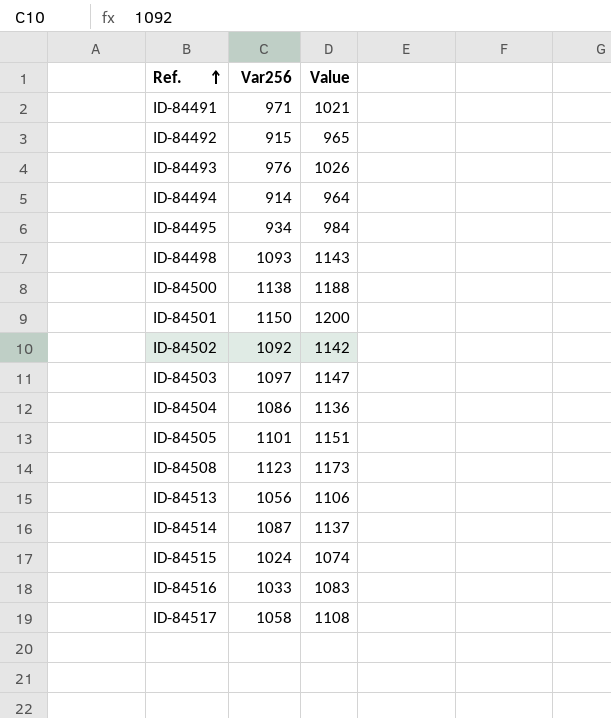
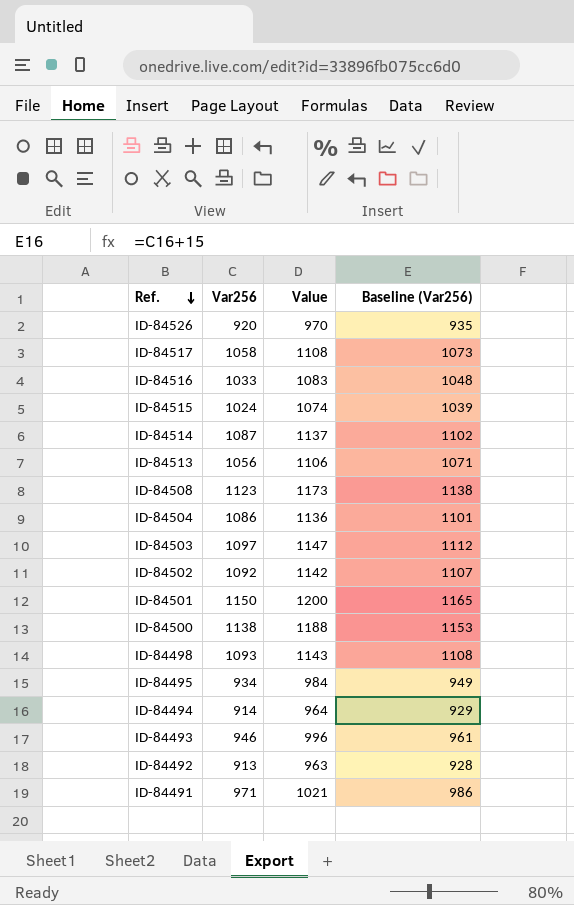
row order: Ref. ascending -> Ref. descending
column Baseline (Var256) | formula: none -> [Var256] + 15
row ID-84505: 1101 | 1151 -> none
row ID-84526: none -> 920 | 970 | 935
ID-84493 | Var256: 976 -> 946
ID-84493 | Value: 1026 -> 996
ID-84492 | Var256: 915 -> 913
ID-84492 | Value: 965 -> 963

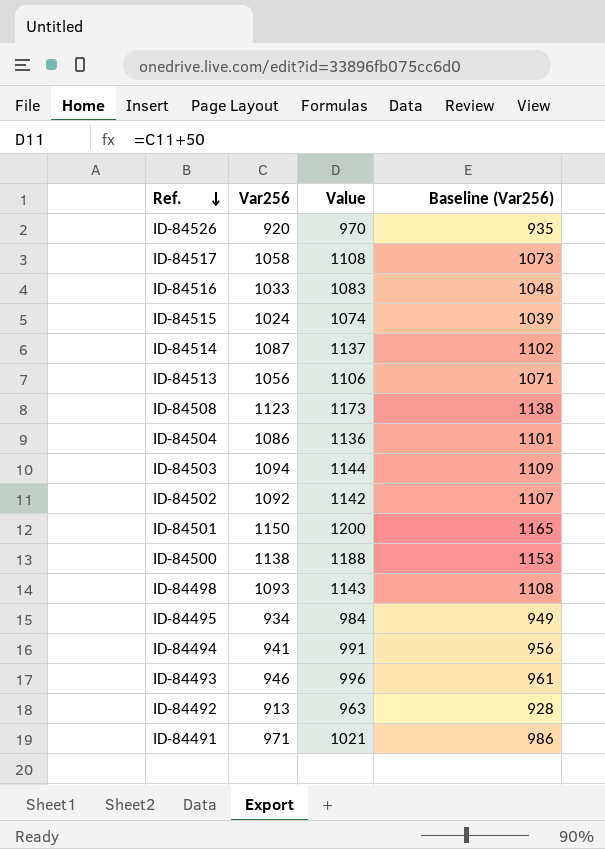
ID-84503 | Var256: 1097 -> 1094
ID-84503 | Value: 1147 -> 1144
ID-84503 | Baseline (Var256): 1112 -> 1109
ID-84494 | Var256: 914 -> 941
ID-84494 | Value: 964 -> 991
ID-84494 | Baseline (Var256): 929 -> 956

